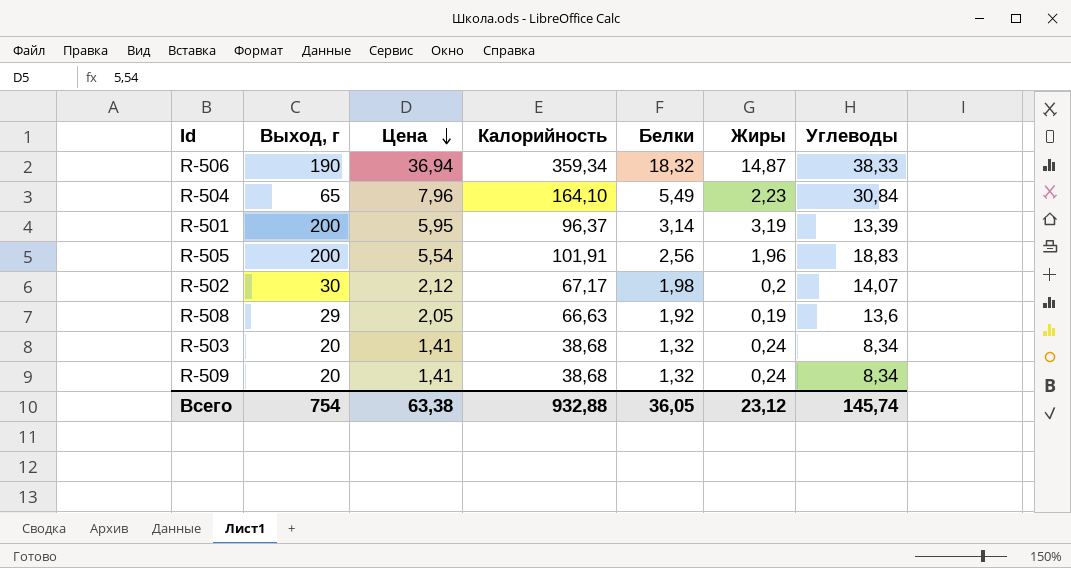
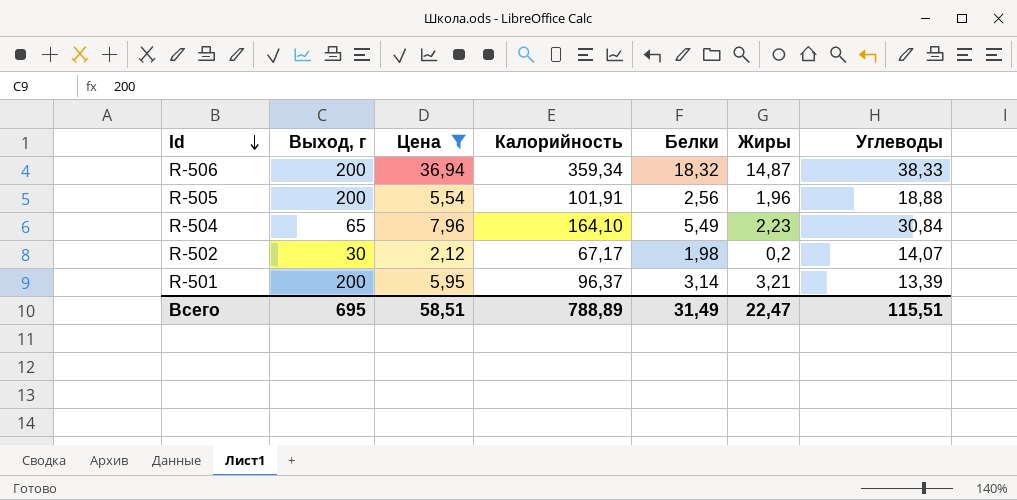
filter: none -> Цена >= 2,12
row order: Цена descending -> Id descending
R-506 | Выход, г: 190 -> 200
R-505 | Углеводы: 18,83 -> 18,88
R-501 | Жиры: 3,19 -> 3,21
Всего | Выход, г: 754 -> 695
Всего | Цена: 63,38 -> 58,51
Всего | Калорийность: 932,88 -> 788,89
Всего | Белки: 36,05 -> 31,49
Всего | Жиры: 23,12 -> 22,47
Всего | Углеводы: 145,74 -> 115,51

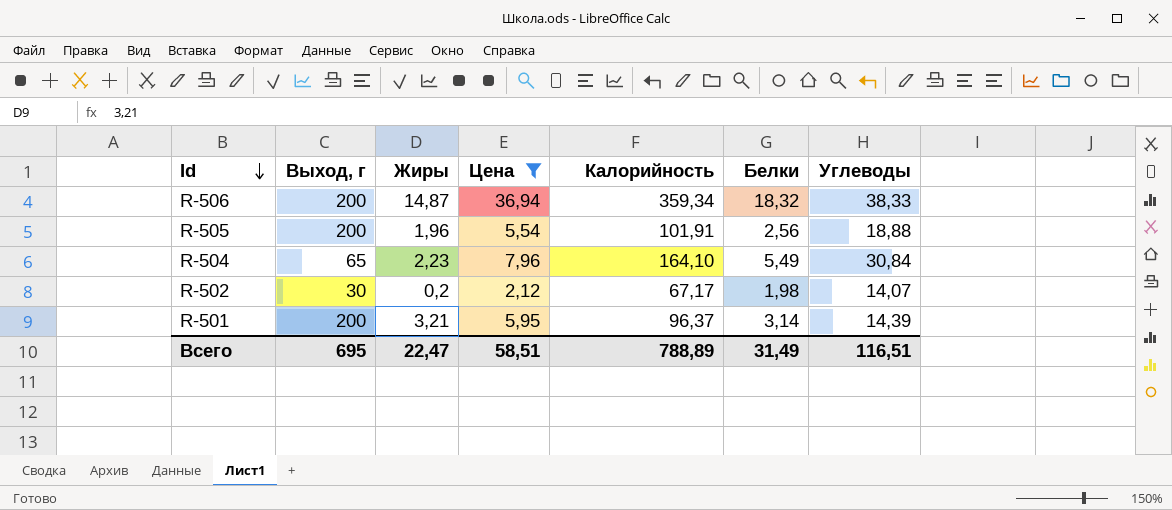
column Жиры | position: 6 -> 3
R-501 | Углеводы: 13,39 -> 14,39
Всего | Углеводы: 115,51 -> 116,51

